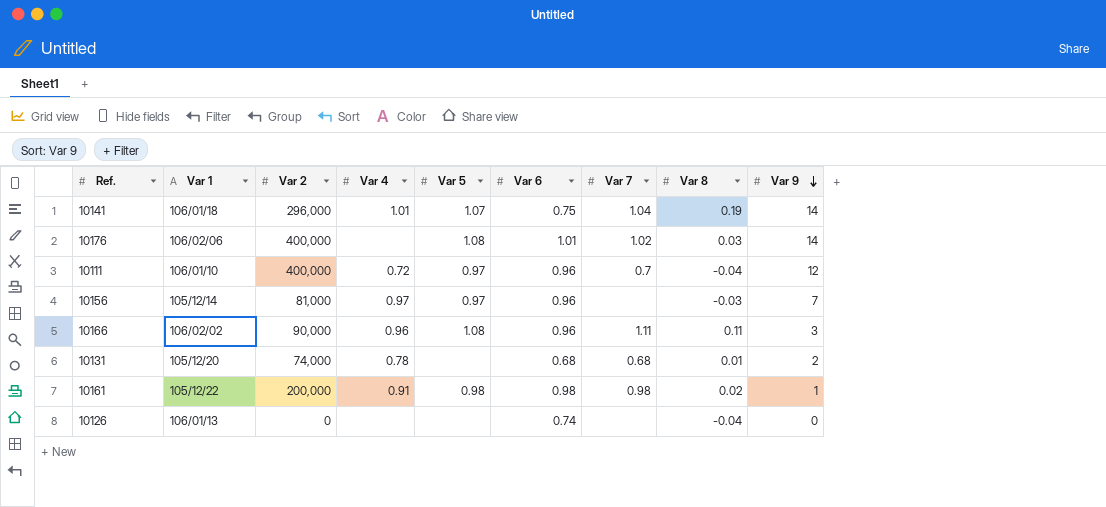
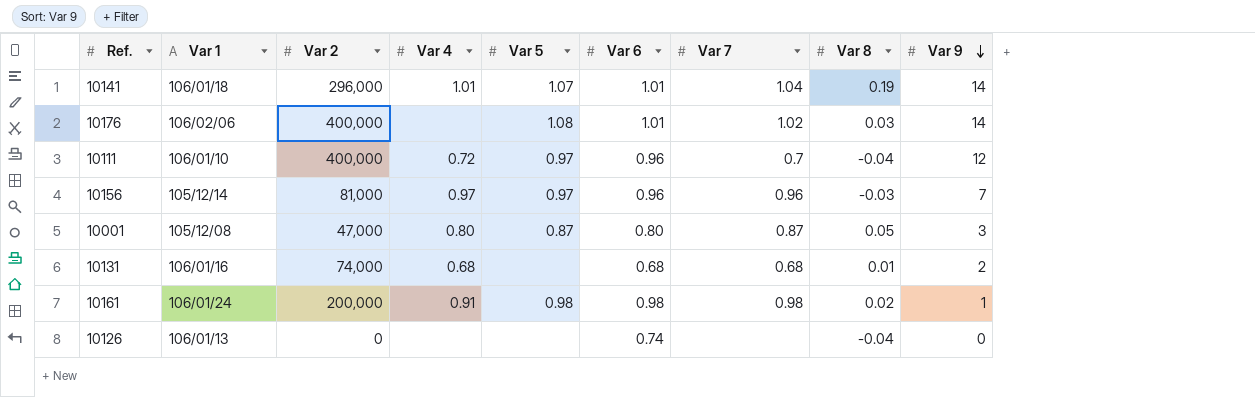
row 10166: 106/02/02 | 90,000 | 0.96 | 1.08 | 0.96 | 1.11 | 0.11 | 3 -> none
10141 | Var 6: 0.75 -> 1.01
10156 | Var 7: none -> 0.96
row 10001: none -> 105/12/08 | 47,000 | 0.80 | 0.87 | 0.80 | 0.87 | 0.05 | 3
10131 | Var 1: 105/12/20 -> 106/01/16
10131 | Var 4: 0.78 -> 0.68
10161 | Var 1: 105/12/22 -> 106/01/24

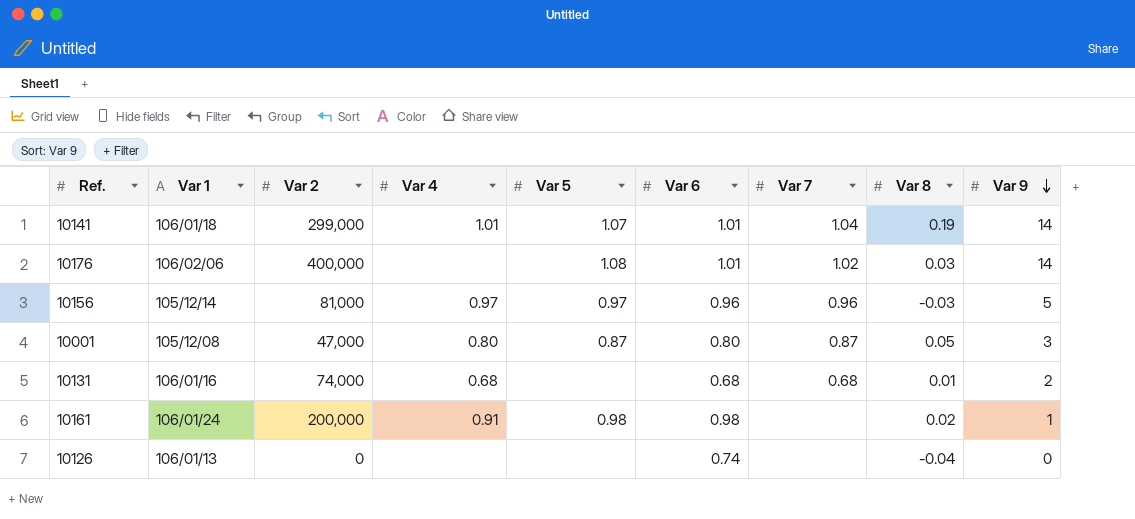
row 10111: 106/01/10 | 400,000 | 0.72 | 0.97 | 0.96 | 0.7 | -0.04 | 12 -> none
10141 | Var 2: 296,000 -> 299,000
10156 | Var 9: 7 -> 5
10161 | Var 7: 0.98 -> none

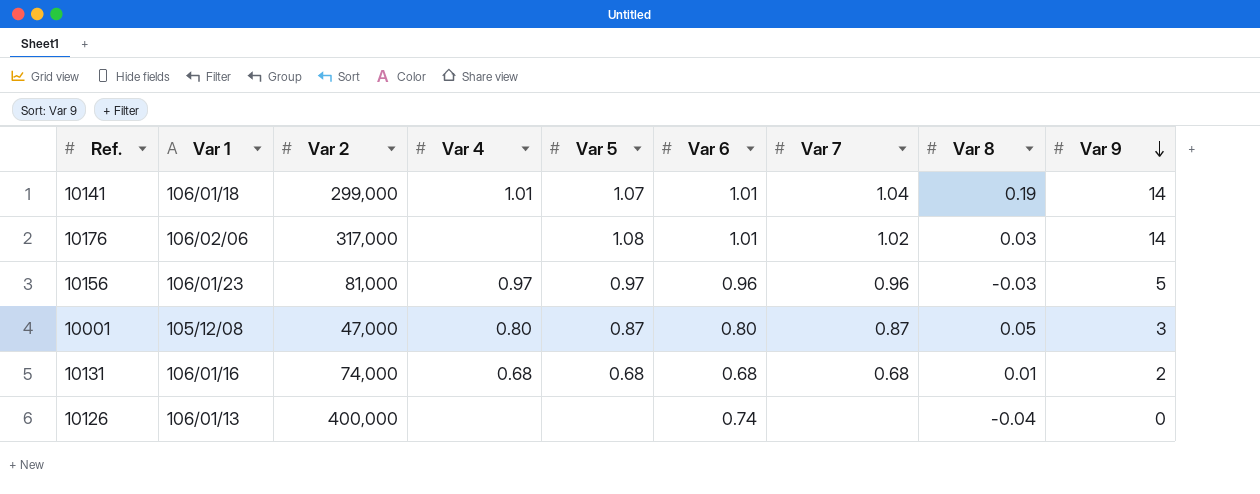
row 10161: 106/01/24 | 200,000 | 0.91 | 0.98 | 0.98 | none | 0.02 | 1 -> none
10176 | Var 2: 400,000 -> 317,000
10156 | Var 1: 105/12/14 -> 106/01/23
10131 | Var 5: none -> 0.68
10126 | Var 2: 0 -> 400,000

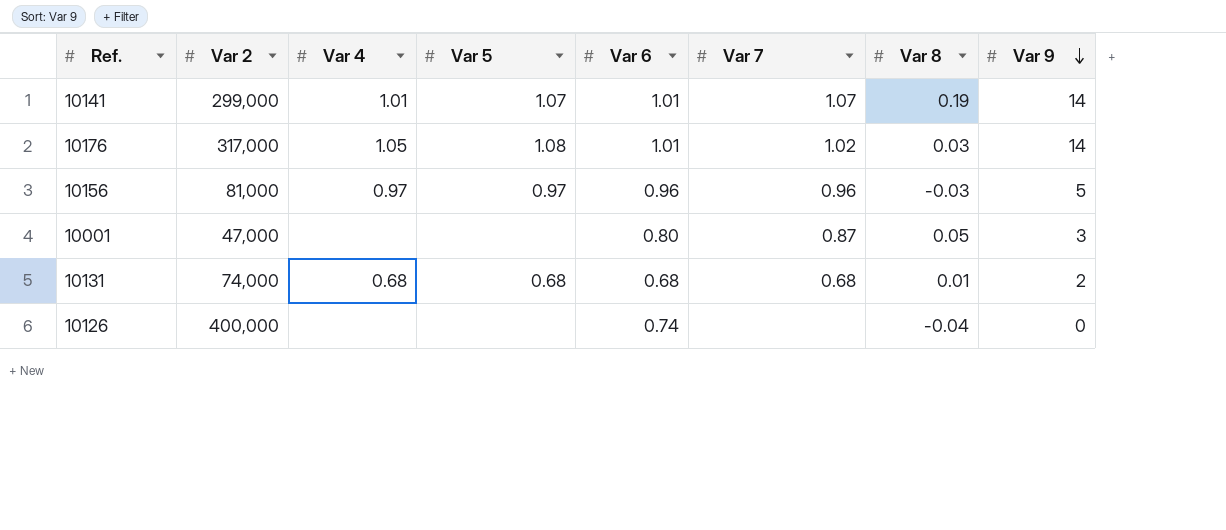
column Var 1 | position: 2 -> none
10141 | Var 7: 1.04 -> 1.07
10176 | Var 4: none -> 1.05
10001 | Var 4: 0.80 -> none
10001 | Var 5: 0.87 -> none

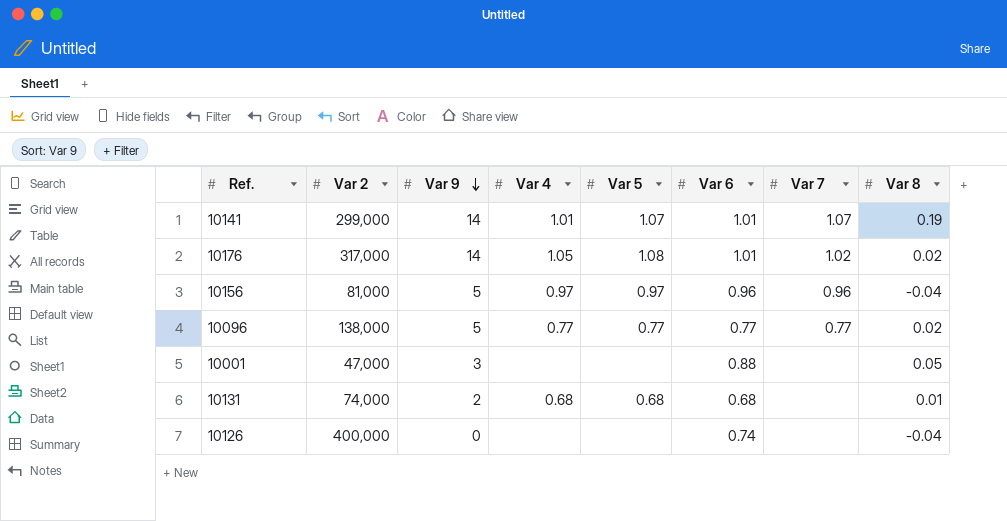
column Var 9 | position: 8 -> 3
10176 | Var 8: 0.03 -> 0.02
10156 | Var 8: -0.03 -> -0.04
row 10096: none -> 138,000 | 5 | 0.77 | 0.77 | 0.77 | 0.77 | 0.02
10001 | Var 6: 0.80 -> 0.88
10001 | Var 7: 0.87 -> none
10131 | Var 7: 0.68 -> none

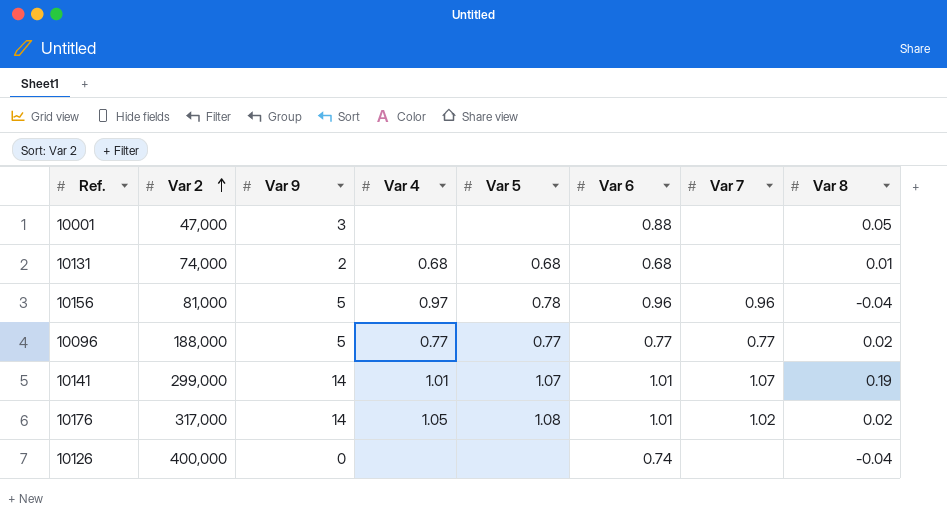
row order: Var 9 descending -> Var 2 ascending
10156 | Var 5: 0.97 -> 0.78
10096 | Var 2: 138,000 -> 188,000

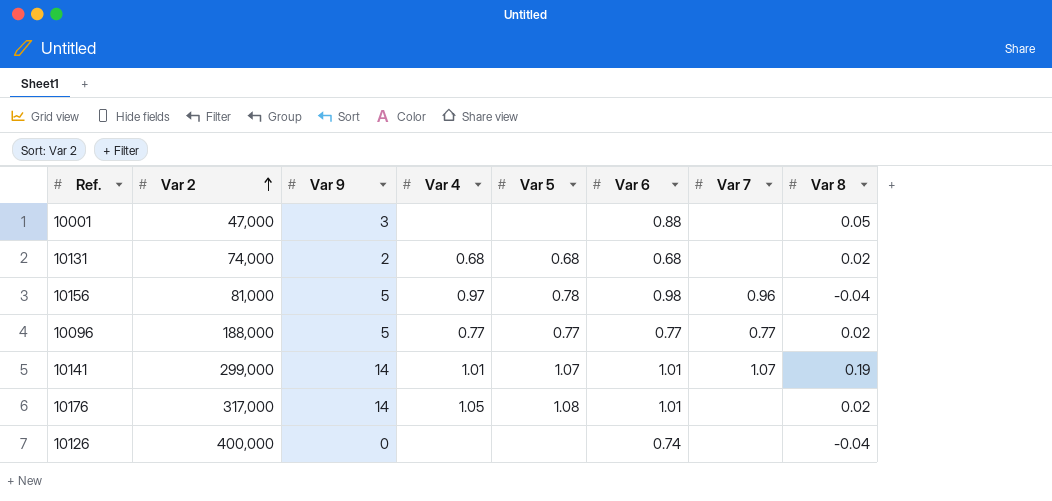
10131 | Var 8: 0.01 -> 0.02
10156 | Var 6: 0.96 -> 0.98
10176 | Var 7: 1.02 -> none

